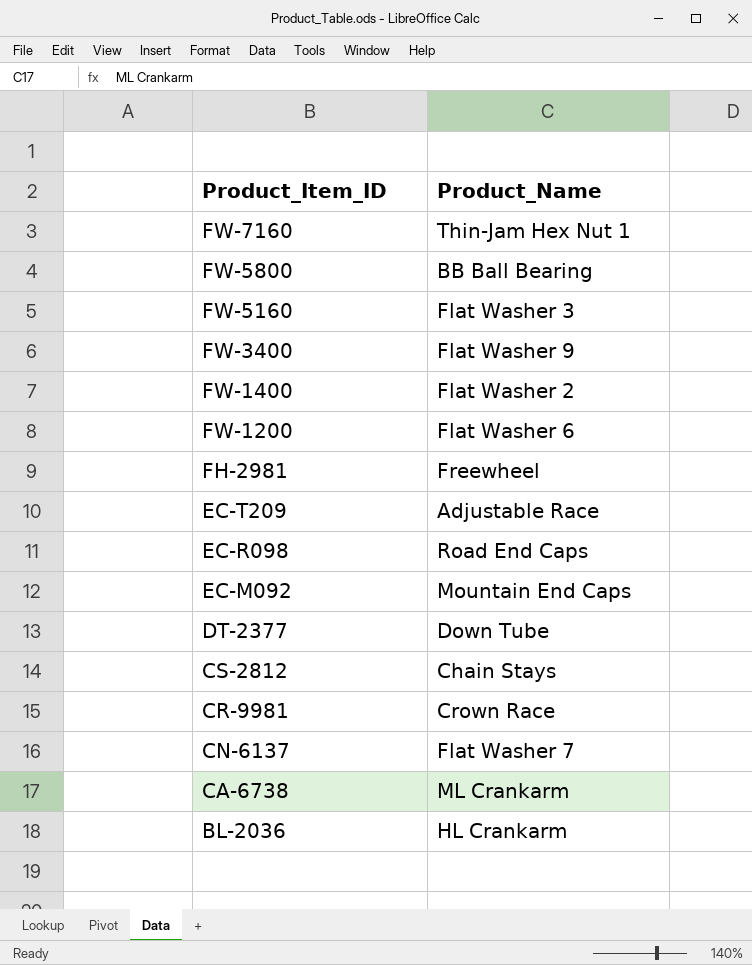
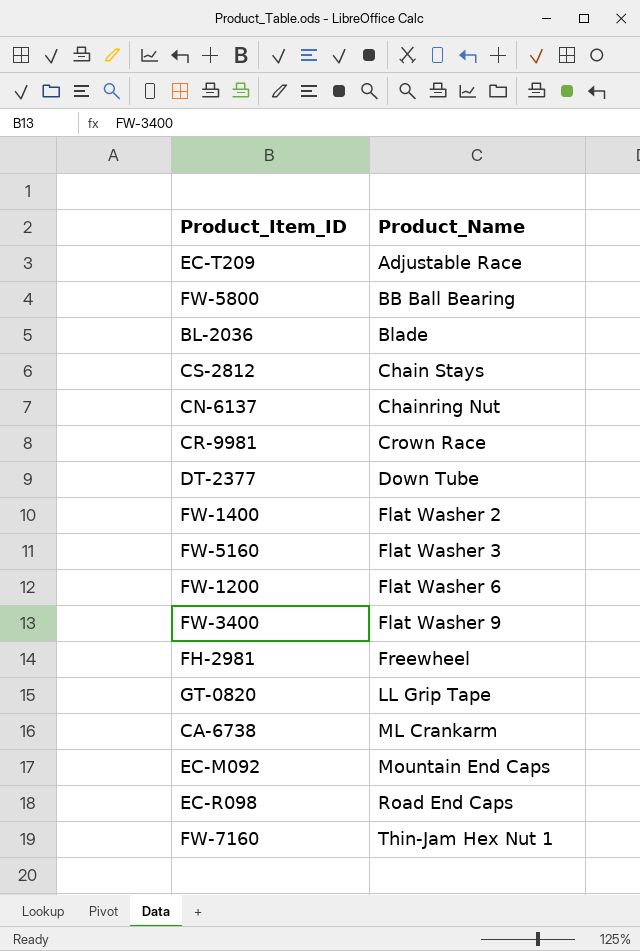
row order: Product_Item_ID descending -> Product_Name ascending
BL-2036 | Product_Name: HL Crankarm -> Blade
CN-6137 | Product_Name: Flat Washer 7 -> Chainring Nut
row GT-0820: none -> LL Grip Tape

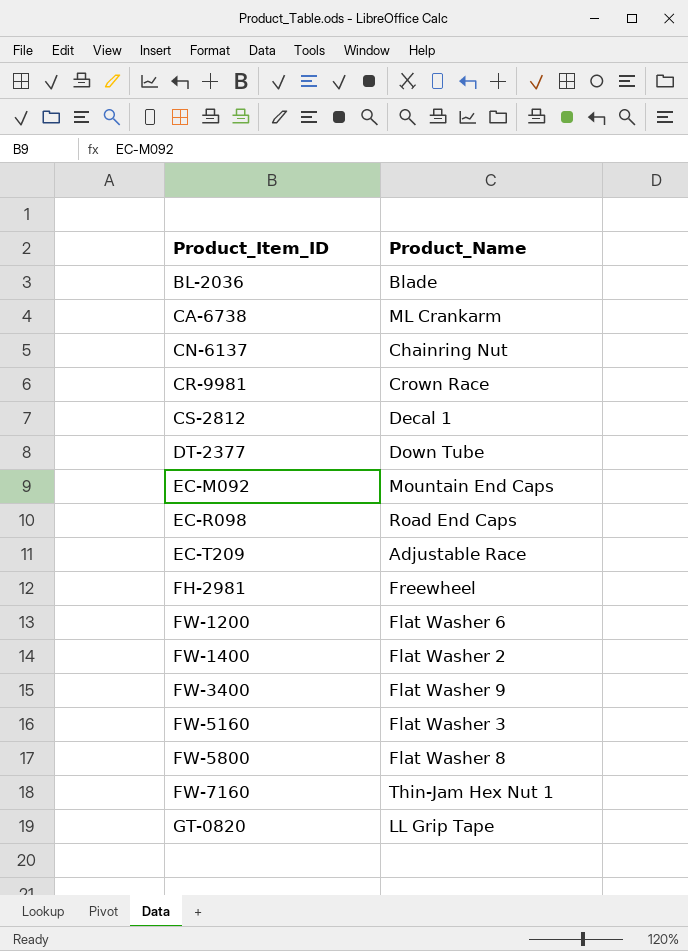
row order: Product_Name ascending -> Product_Item_ID ascending
CS-2812 | Product_Name: Chain Stays -> Decal 1
FW-5800 | Product_Name: BB Ball Bearing -> Flat Washer 8

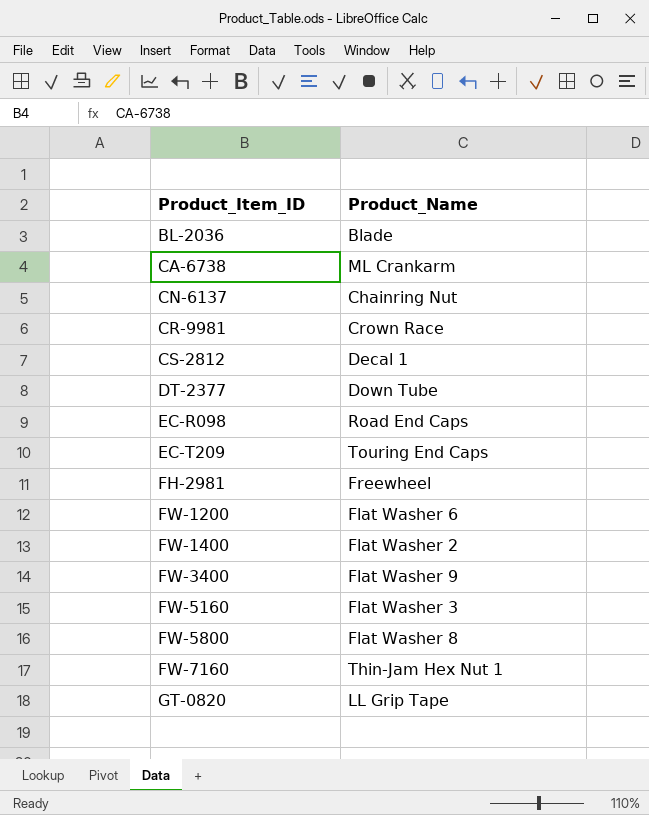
row EC-M092: Mountain End Caps -> none
EC-T209 | Product_Name: Adjustable Race -> Touring End Caps

